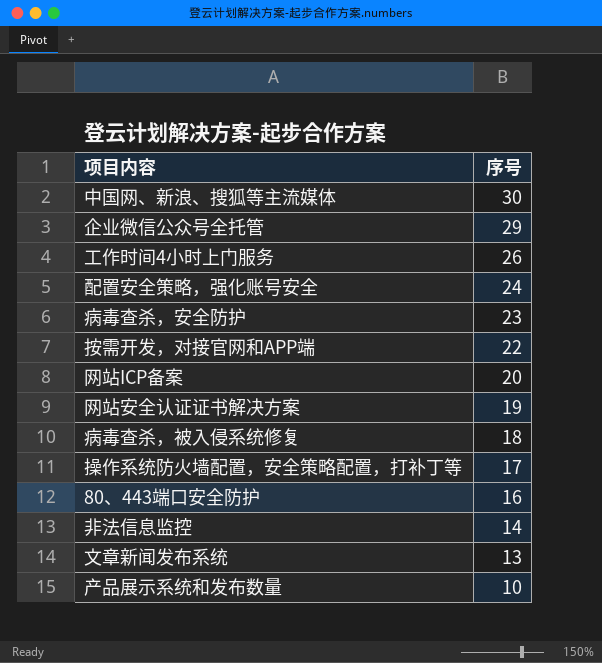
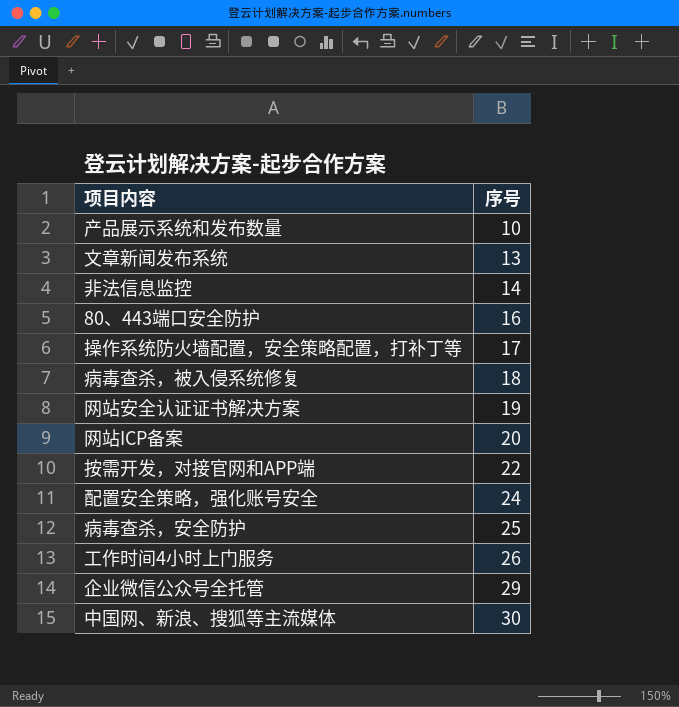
row order: 序号 descending -> 序号 ascending
病毒查杀，安全防护 | 序号: 23 -> 25

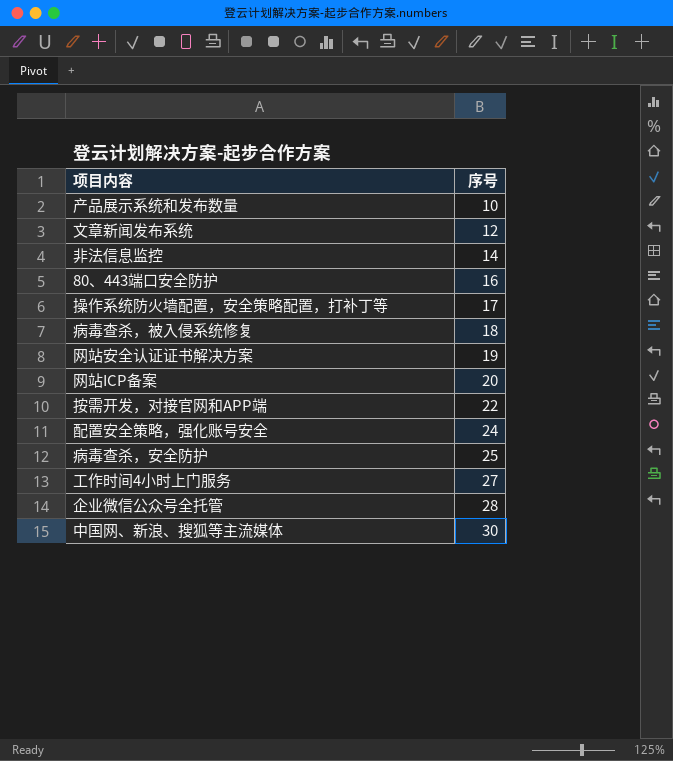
文章新闻发布系统 | 序号: 13 -> 12
工作时间4小时上门服务 | 序号: 26 -> 27
企业微信公众号全托管 | 序号: 29 -> 28

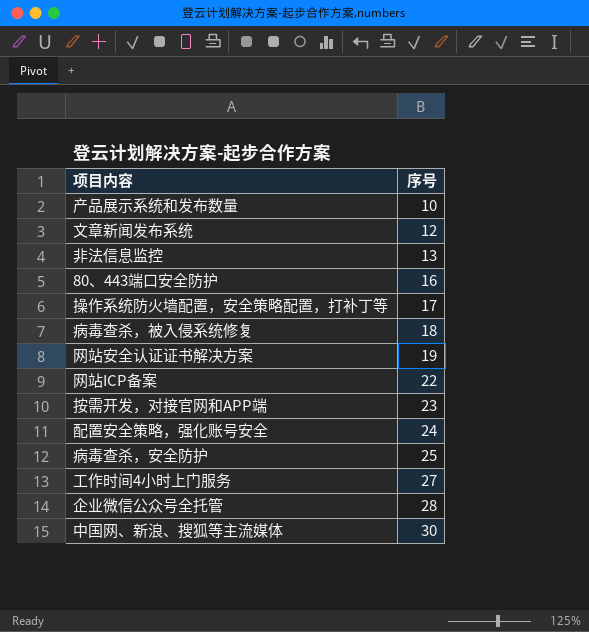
非法信息监控 | 序号: 14 -> 13
网站ICP备案 | 序号: 20 -> 22
按需开发，对接官网和APP端 | 序号: 22 -> 23

